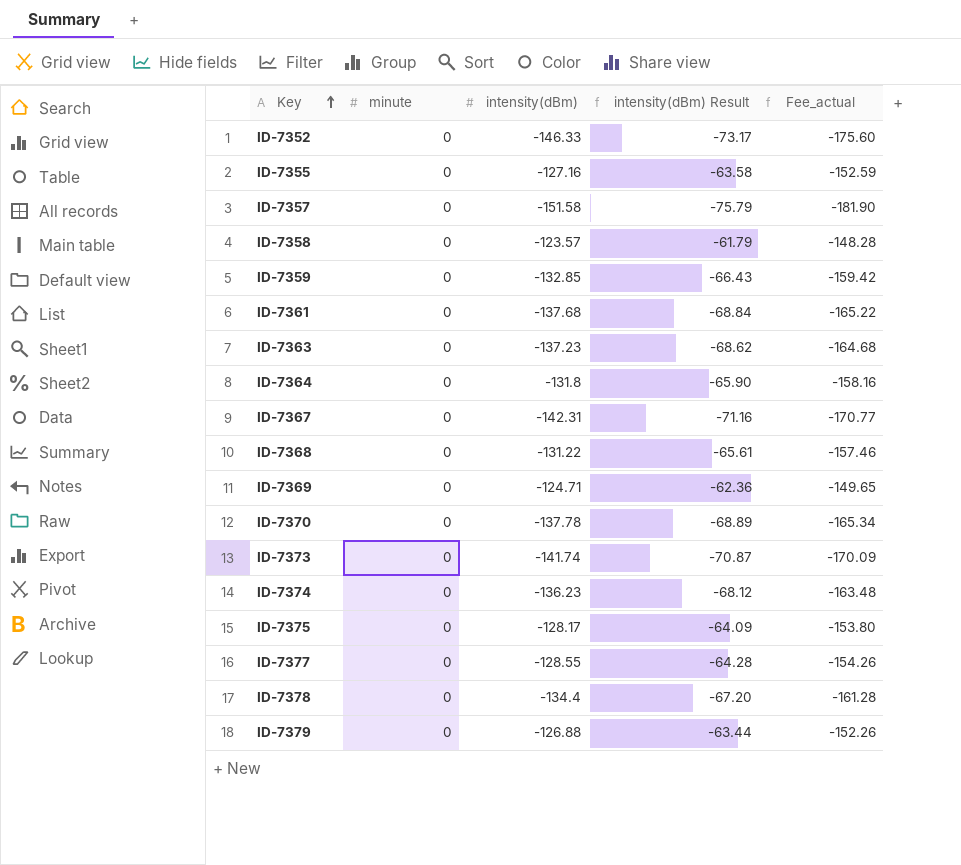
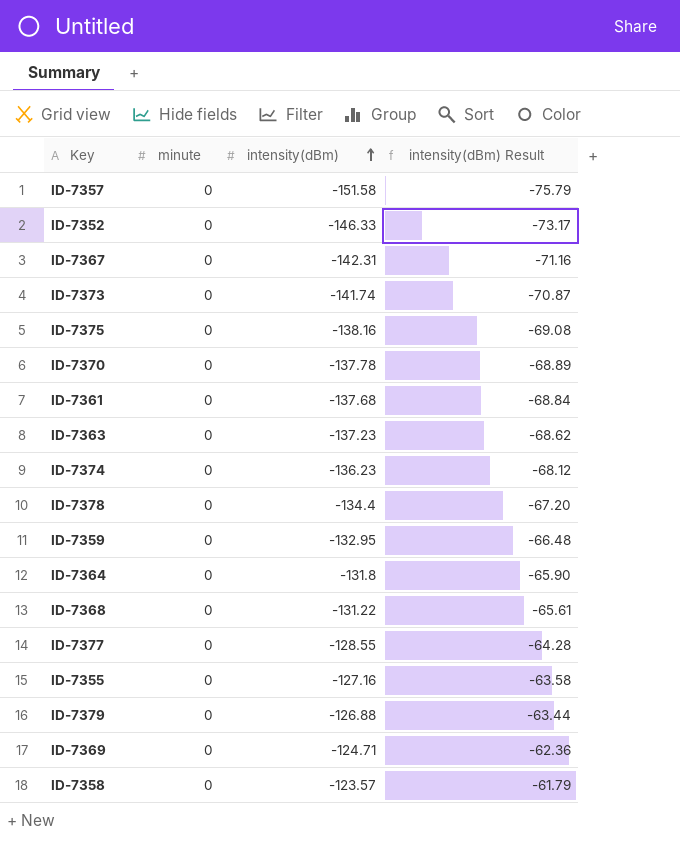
row order: Key ascending -> intensity(dBm) ascending
column Fee_actual | formula: [intensity(dBm)] * 1.2 -> none
ID-7375 | intensity(dBm): -128.17 -> -138.16
ID-7375 | intensity(dBm) Result: -64.09 -> -69.08
ID-7359 | intensity(dBm): -132.85 -> -132.95
ID-7359 | intensity(dBm) Result: -66.43 -> -66.48

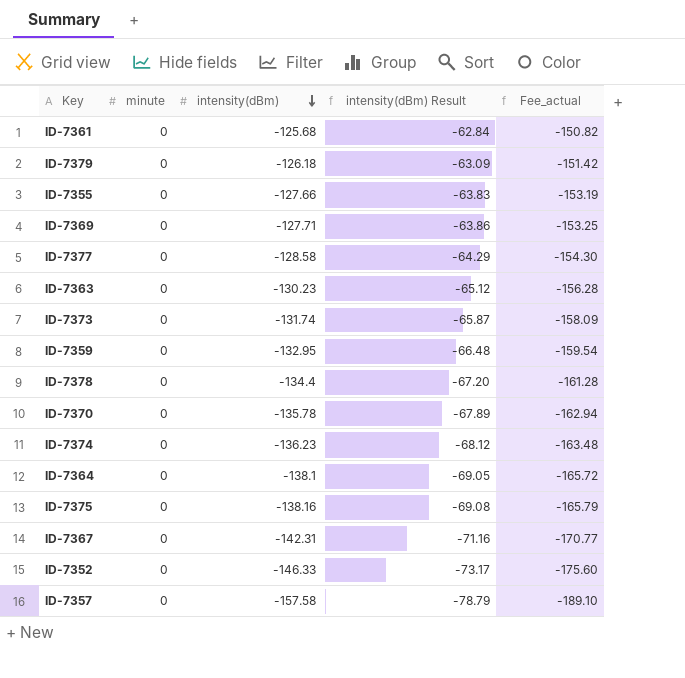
row order: intensity(dBm) ascending -> intensity(dBm) descending
column Fee_actual | formula: none -> [intensity(dBm)] * 1.2
row ID-7368: 0 | -131.22 | -65.61 -> none
row ID-7358: 0 | -123.57 | -61.79 -> none
ID-7361 | intensity(dBm): -137.68 -> -125.68
ID-7361 | intensity(dBm) Result: -68.84 -> -62.84
ID-7379 | intensity(dBm): -126.88 -> -126.18
ID-7379 | intensity(dBm) Result: -63.44 -> -63.09
ID-7355 | intensity(dBm): -127.16 -> -127.66
ID-7355 | intensity(dBm) Result: -63.58 -> -63.83
ID-7369 | intensity(dBm): -124.71 -> -127.71
ID-7369 | intensity(dBm) Result: -62.36 -> -63.86
ID-7377 | intensity(dBm): -128.55 -> -128.58
ID-7377 | intensity(dBm) Result: -64.28 -> -64.29
ID-7363 | intensity(dBm): -137.23 -> -130.23
ID-7363 | intensity(dBm) Result: -68.62 -> -65.12
ID-7373 | intensity(dBm): -141.74 -> -131.74
ID-7373 | intensity(dBm) Result: -70.87 -> -65.87
ID-7370 | intensity(dBm): -137.78 -> -135.78
ID-7370 | intensity(dBm) Result: -68.89 -> -67.89
ID-7364 | intensity(dBm): -131.8 -> -138.1
ID-7364 | intensity(dBm) Result: -65.90 -> -69.05
ID-7357 | intensity(dBm): -151.58 -> -157.58
ID-7357 | intensity(dBm) Result: -75.79 -> -78.79

